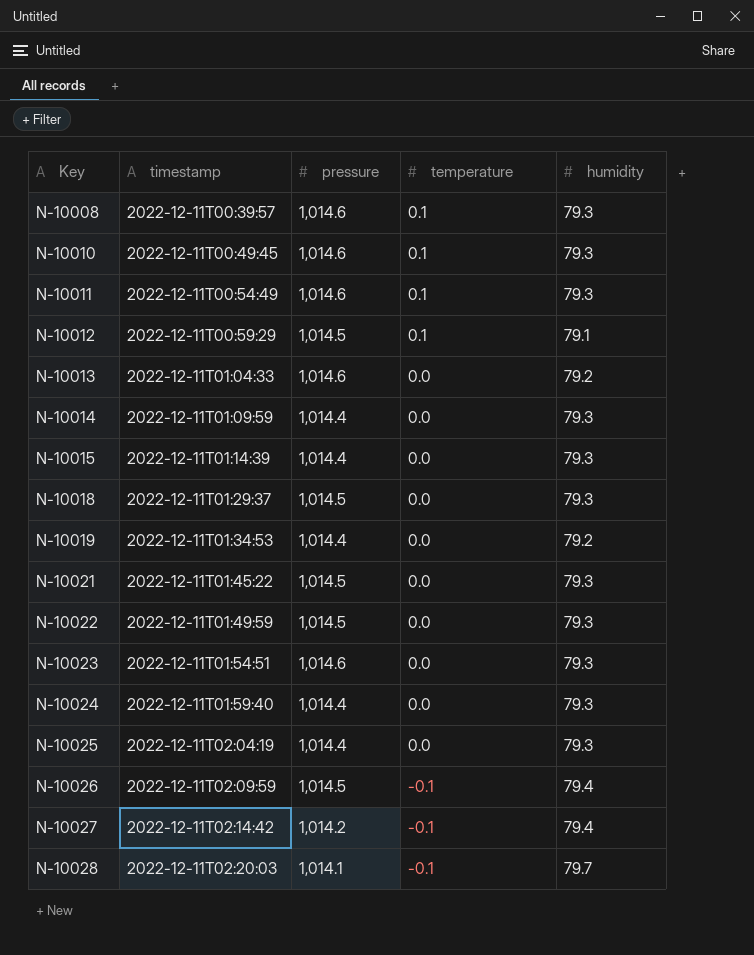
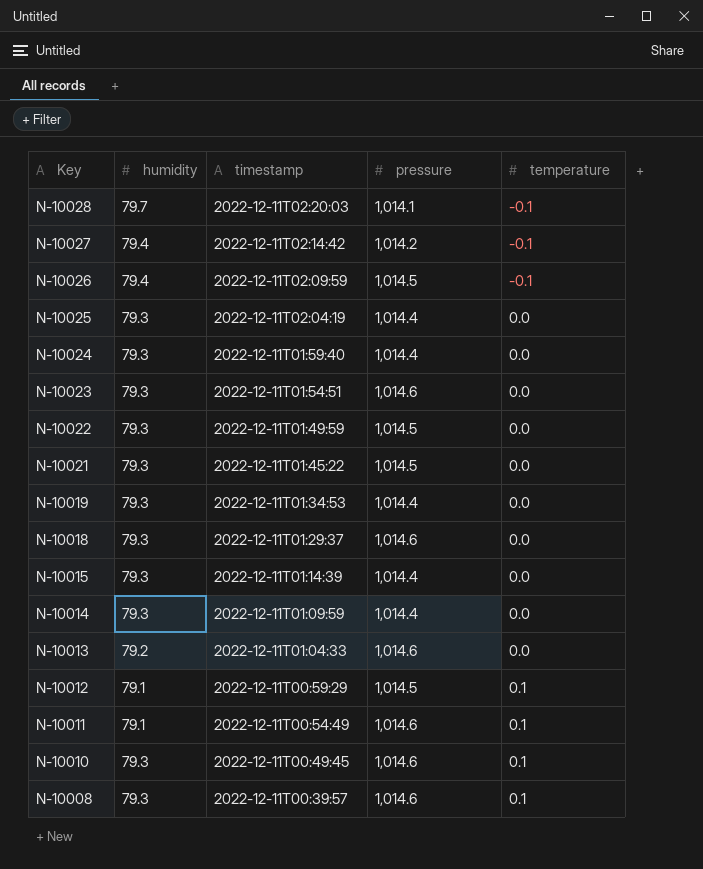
row order: Key ascending -> Key descending
column humidity | position: 5 -> 2
N-10019 | humidity: 79.2 -> 79.3
N-10018 | pressure: 1,014.5 -> 1,014.6
N-10011 | humidity: 79.3 -> 79.1

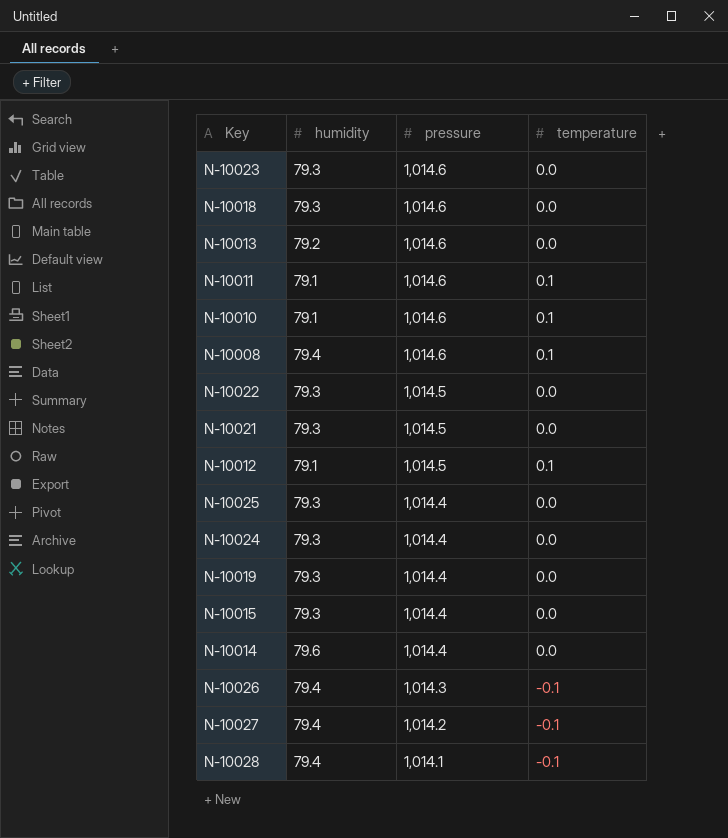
row order: Key descending -> pressure descending
column timestamp | position: 3 -> none
N-10010 | humidity: 79.3 -> 79.1
N-10008 | humidity: 79.3 -> 79.4
N-10014 | humidity: 79.3 -> 79.6
N-10026 | pressure: 1,014.5 -> 1,014.3
N-10028 | humidity: 79.7 -> 79.4

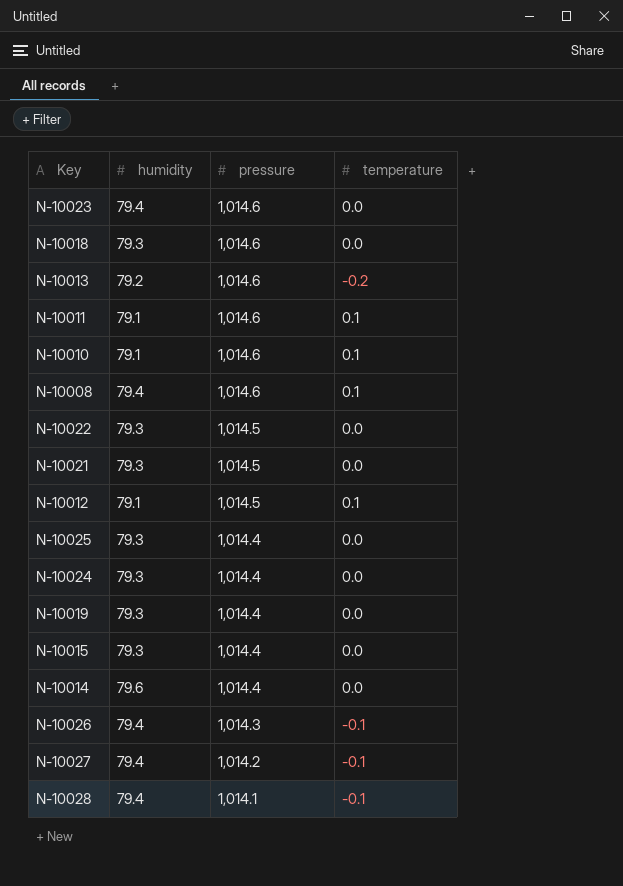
N-10023 | humidity: 79.3 -> 79.4
N-10013 | temperature: 0.0 -> -0.2

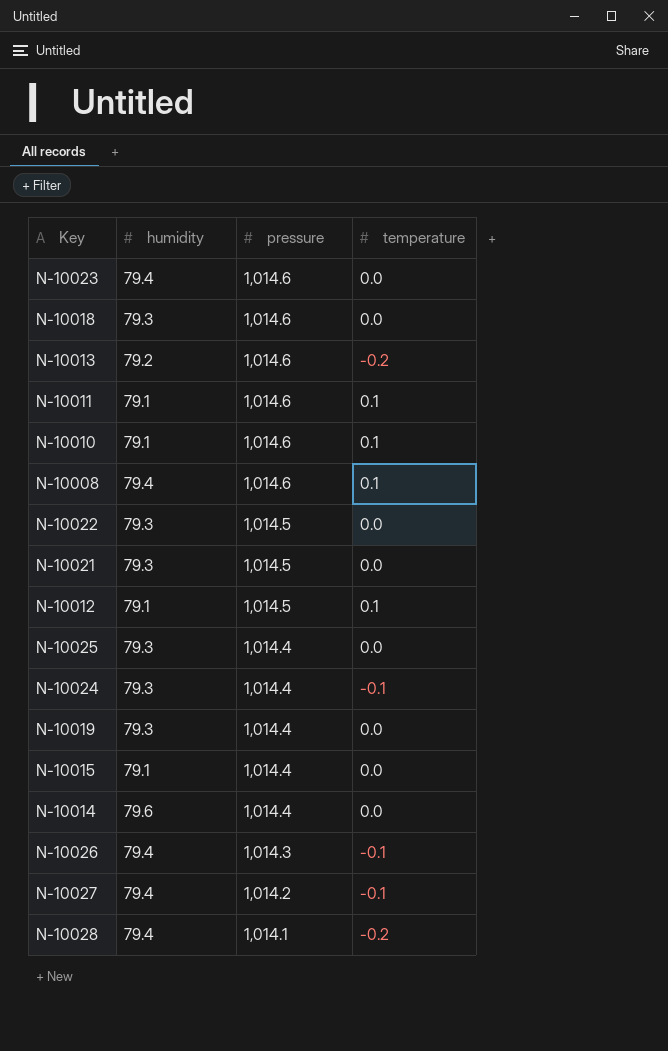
N-10024 | temperature: 0.0 -> -0.1
N-10015 | humidity: 79.3 -> 79.1
N-10028 | temperature: -0.1 -> -0.2

